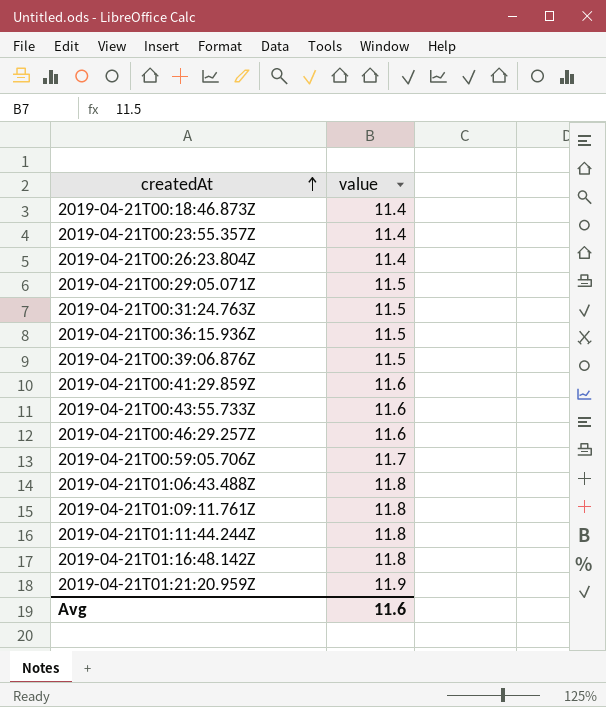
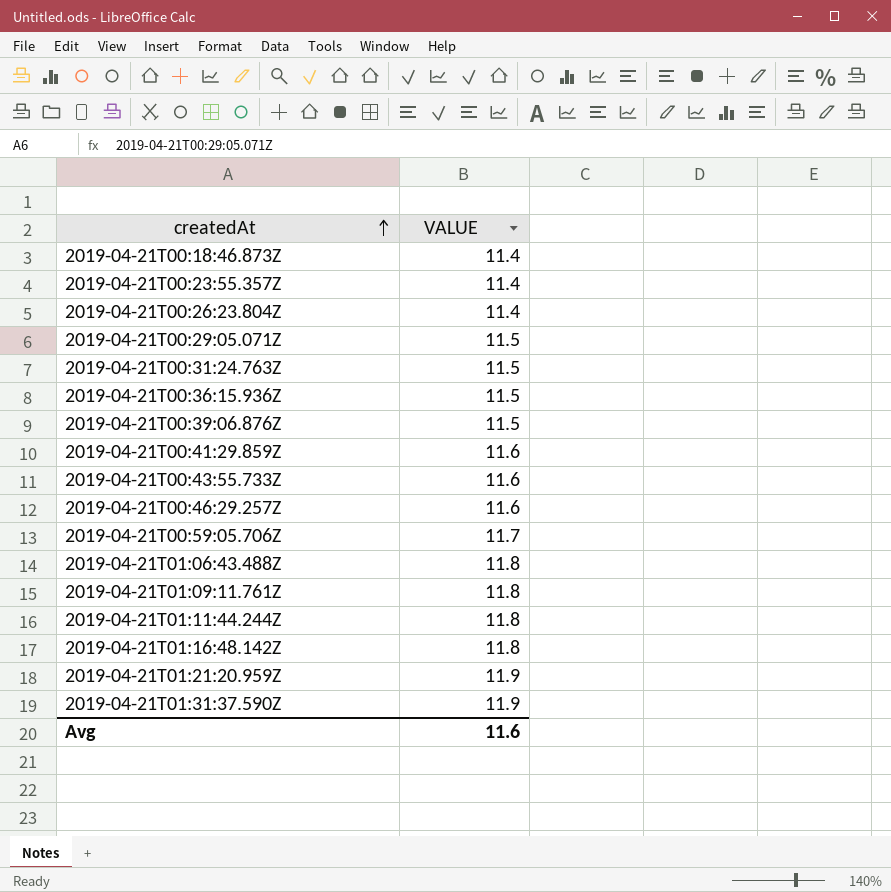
column name: value -> VALUE
row 2019-04-21T01:31:37.590Z: none -> 11.9

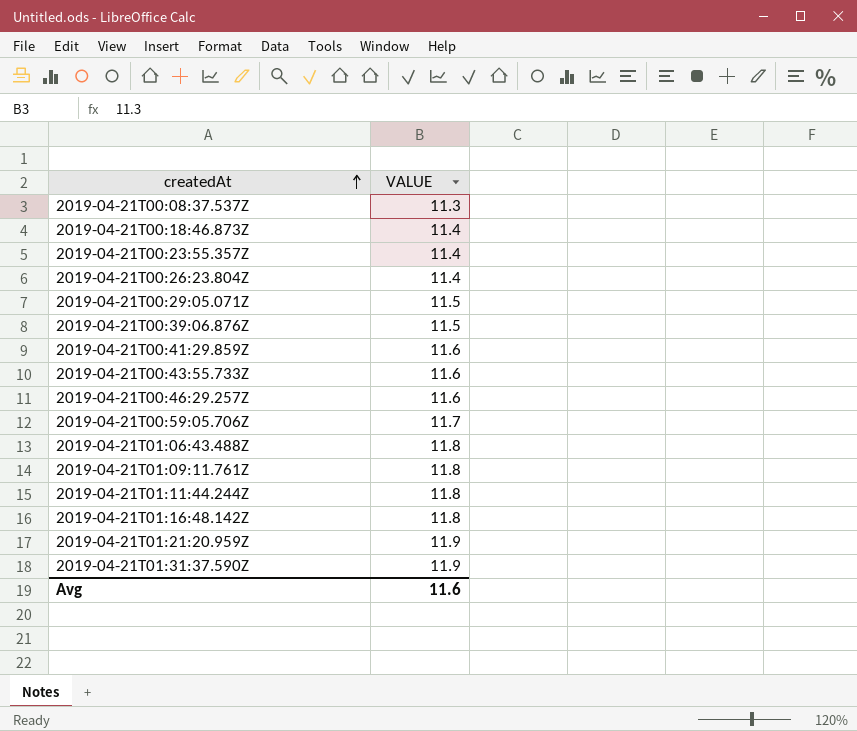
row 2019-04-21T00:31:24.763Z: 11.5 -> none
row 2019-04-21T00:36:15.936Z: 11.5 -> none
row 2019-04-21T00:08:37.537Z: none -> 11.3

